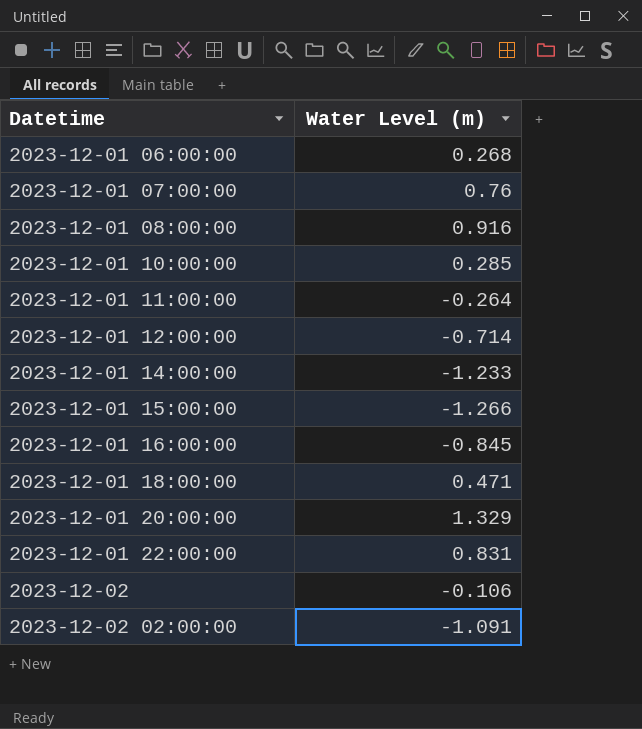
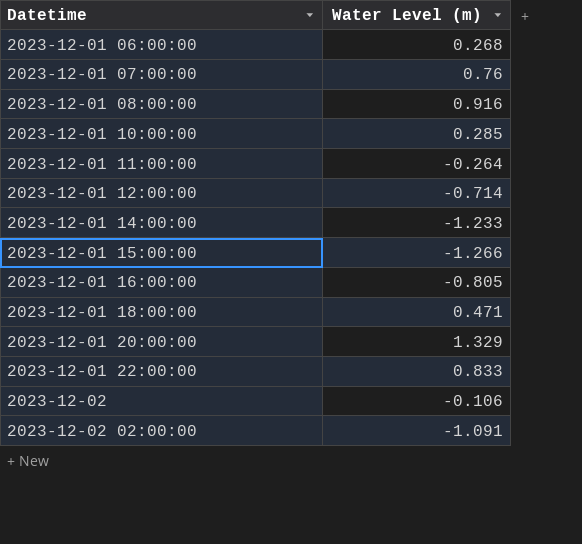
2023-12-01 16:00:00 | Water Level (m): -0.845 -> -0.805
2023-12-01 22:00:00 | Water Level (m): 0.831 -> 0.833

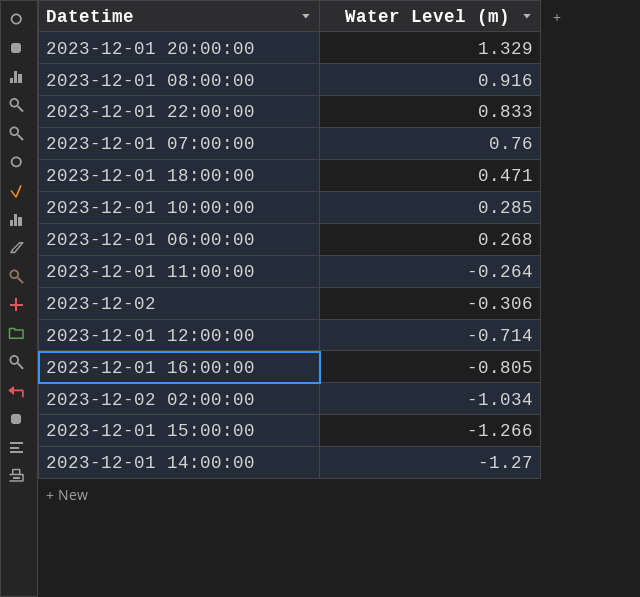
row order: Datetime ascending -> Water Level (m) descending
2023-12-02 | Water Level (m): -0.106 -> -0.306
2023-12-02 02:00:00 | Water Level (m): -1.091 -> -1.034
2023-12-01 14:00:00 | Water Level (m): -1.233 -> -1.27

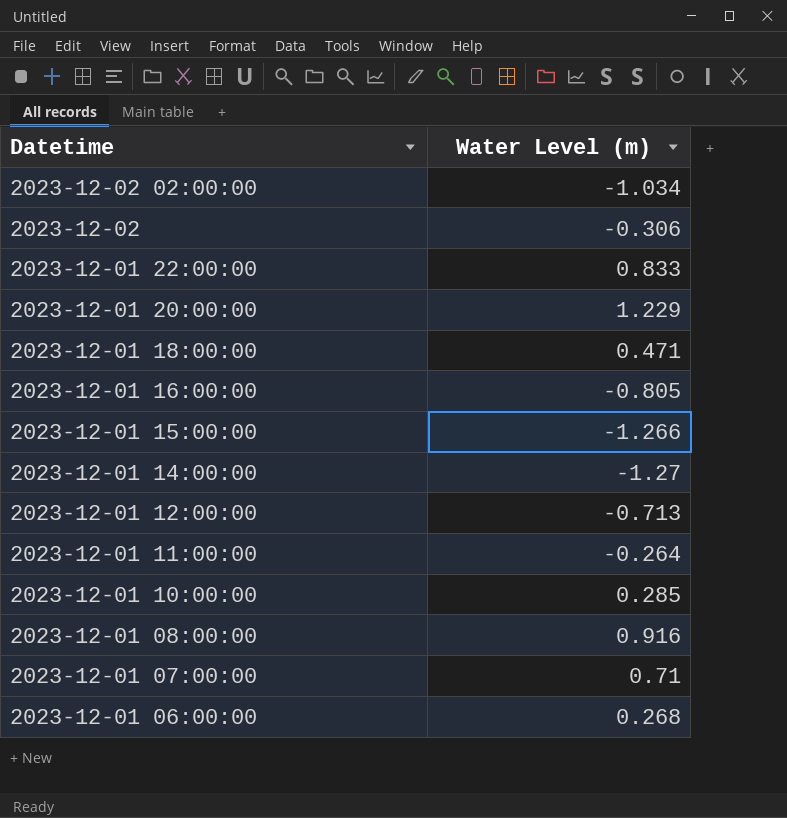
row order: Water Level (m) descending -> Datetime descending
2023-12-01 20:00:00 | Water Level (m): 1.329 -> 1.229
2023-12-01 12:00:00 | Water Level (m): -0.714 -> -0.713
2023-12-01 07:00:00 | Water Level (m): 0.76 -> 0.71

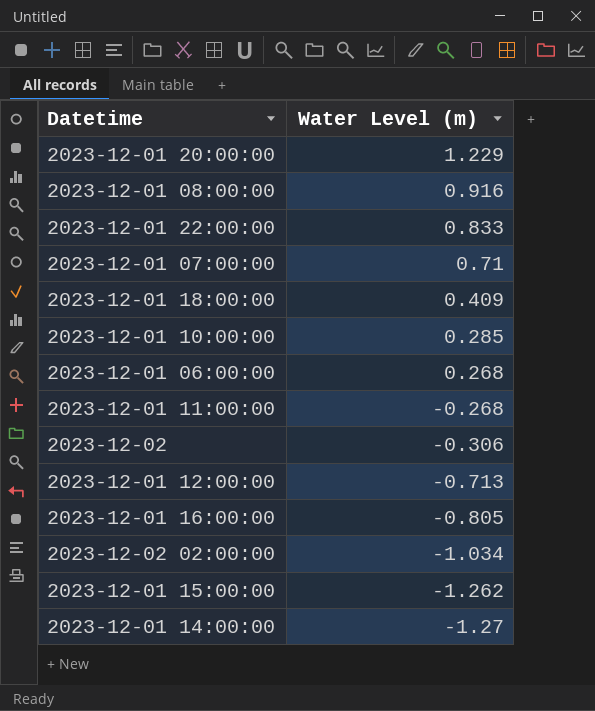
row order: Datetime descending -> Water Level (m) descending
2023-12-01 18:00:00 | Water Level (m): 0.471 -> 0.409
2023-12-01 11:00:00 | Water Level (m): -0.264 -> -0.268
2023-12-01 15:00:00 | Water Level (m): -1.266 -> -1.262

